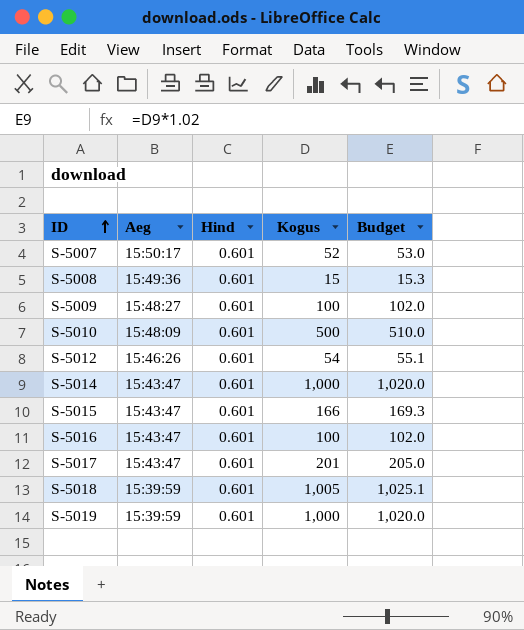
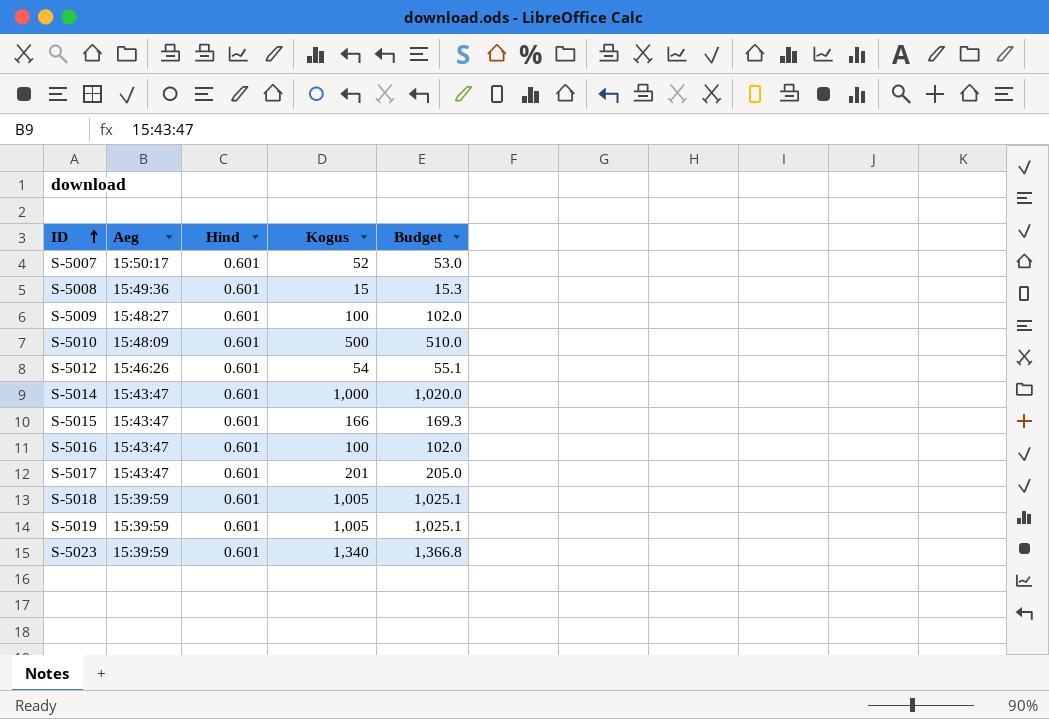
S-5019 | Kogus: 1,000 -> 1,005
S-5019 | Budget: 1,020.0 -> 1,025.1
row S-5023: none -> 15:39:59 | 0.601 | 1,340 | 1,366.8

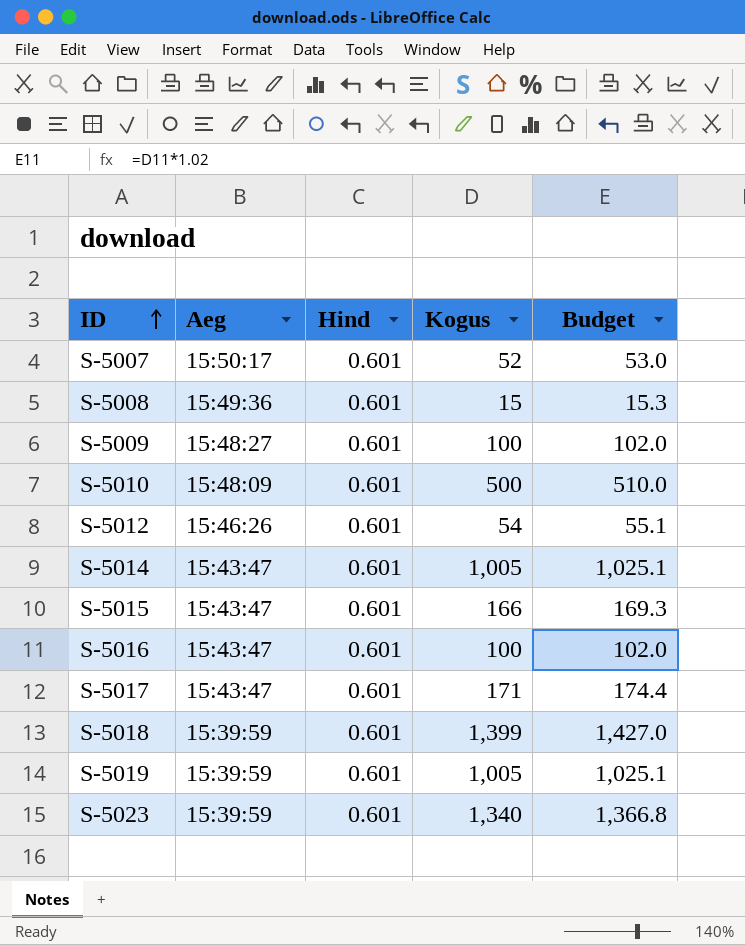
S-5014 | Kogus: 1,000 -> 1,005
S-5014 | Budget: 1,020.0 -> 1,025.1
S-5017 | Kogus: 201 -> 171
S-5017 | Budget: 205.0 -> 174.4
S-5018 | Kogus: 1,005 -> 1,399
S-5018 | Budget: 1,025.1 -> 1,427.0

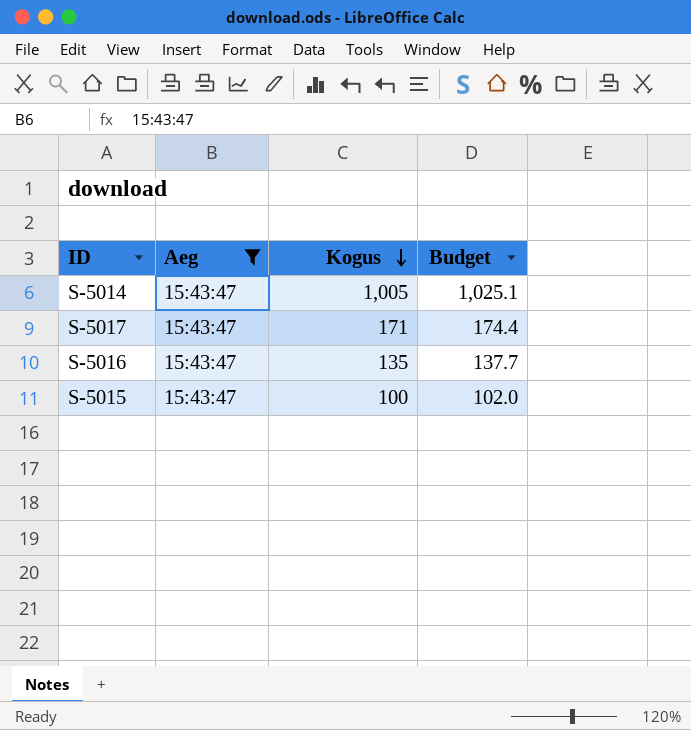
filter: none -> Aeg = 15:43:47
row order: ID ascending -> Kogus descending
column Hind | position: 3 -> none
S-5016 | Kogus: 100 -> 135
S-5016 | Budget: 102.0 -> 137.7
S-5015 | Kogus: 166 -> 100
S-5015 | Budget: 169.3 -> 102.0

